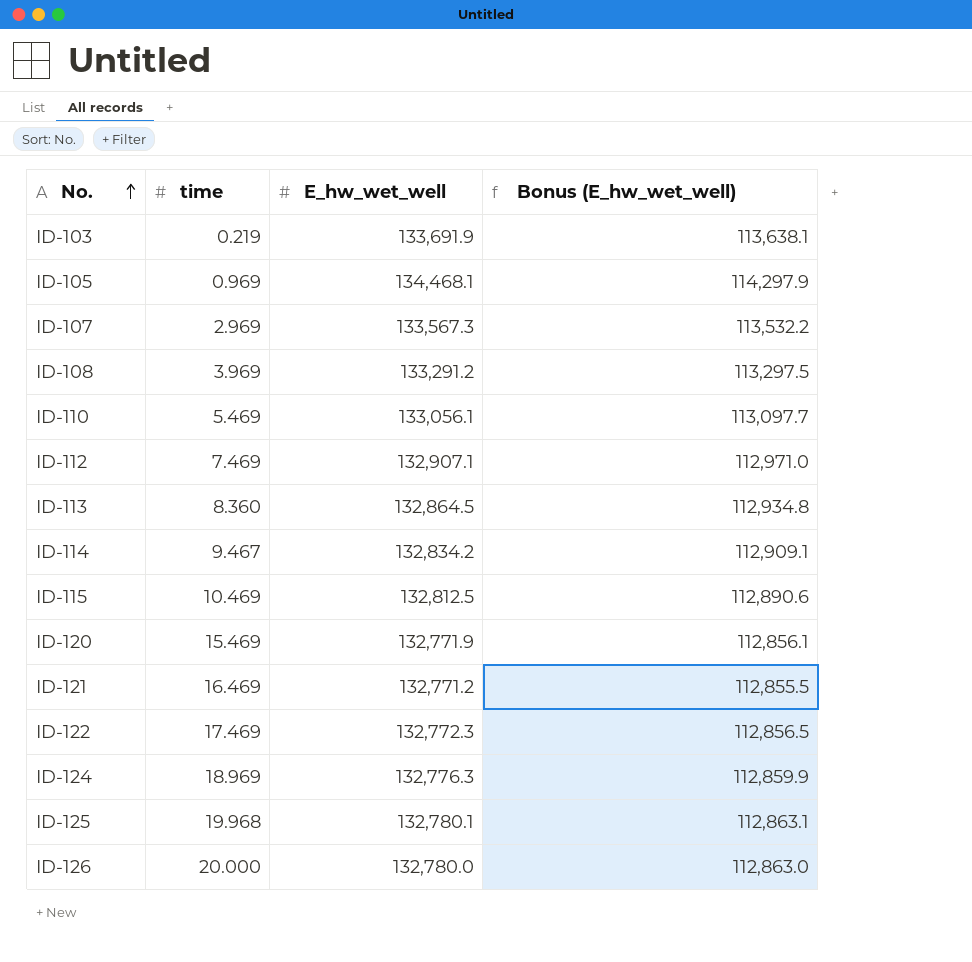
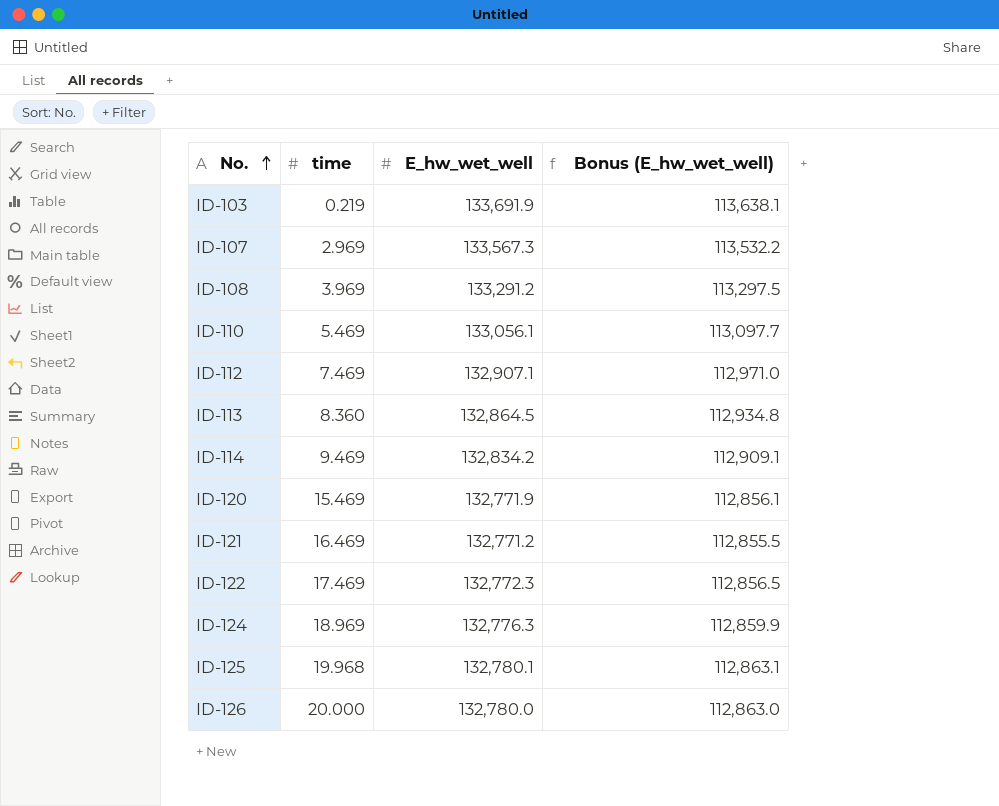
row ID-105: 0.969 | 134,468.1 | 114,297.9 -> none
row ID-115: 10.469 | 132,812.5 | 112,890.6 -> none
ID-114 | time: 9.467 -> 9.469

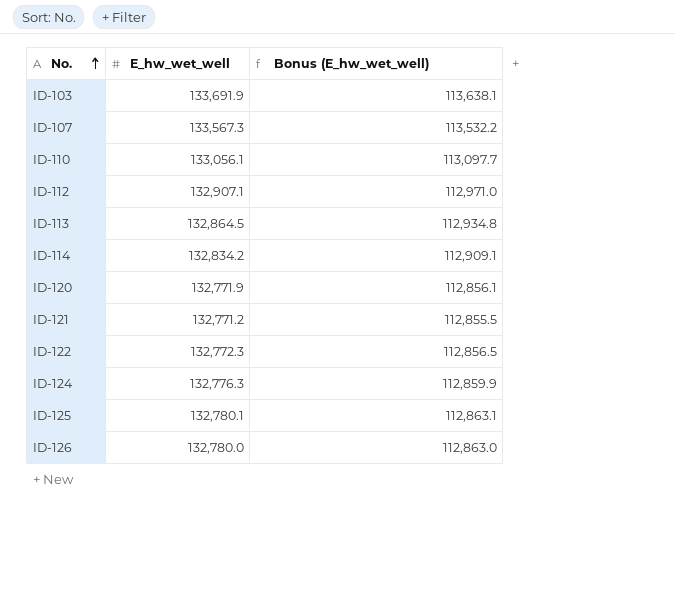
column time | position: 2 -> none
row ID-108: 3.969 | 133,291.2 | 113,297.5 -> none

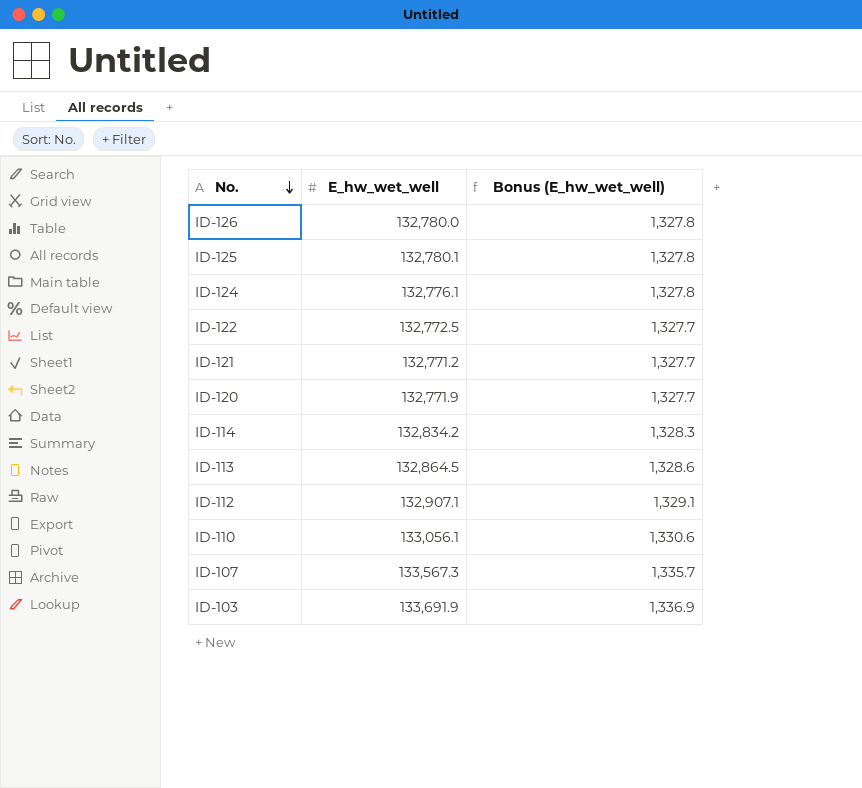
row order: No. ascending -> No. descending
column Bonus (E_hw_wet_well) | formula: [E_hw_wet_well] * 0.85 -> [E_hw_wet_well] * 0.01
ID-124 | E_hw_wet_well: 132,776.3 -> 132,776.1
ID-122 | E_hw_wet_well: 132,772.3 -> 132,772.5

